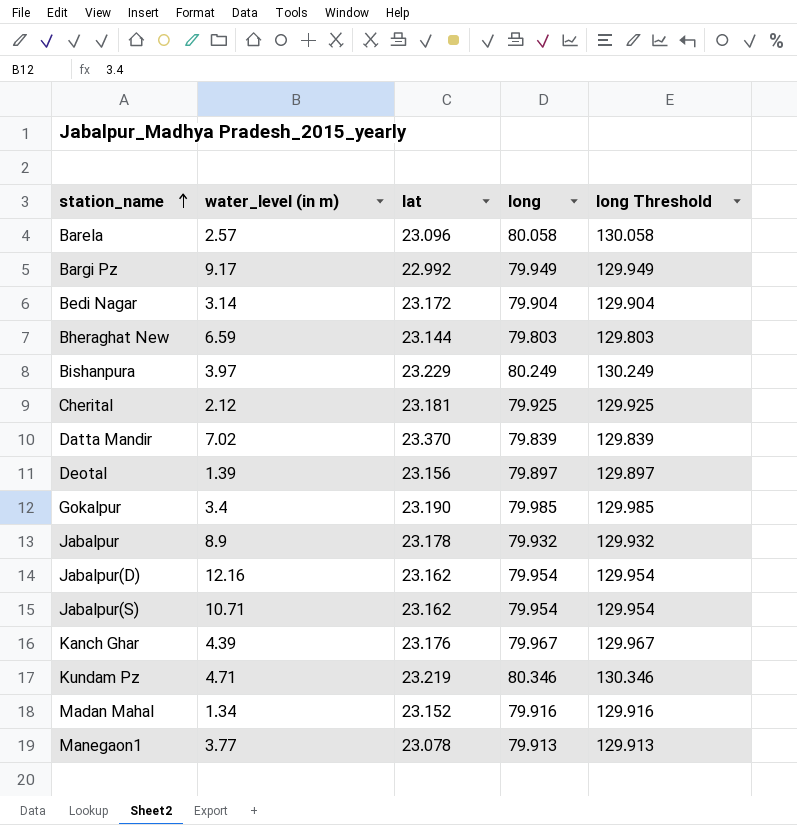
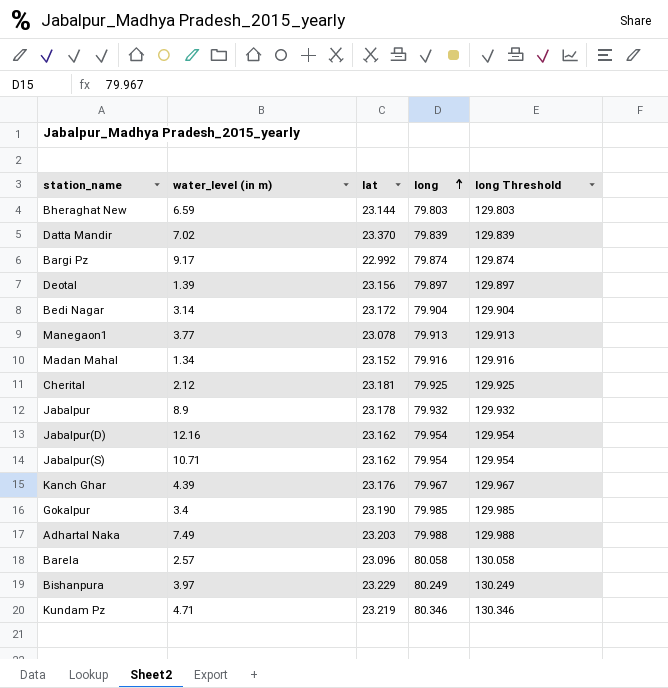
row order: station_name ascending -> long ascending
Bargi Pz | long: 79.949 -> 79.874
Bargi Pz | long Threshold: 129.949 -> 129.874
row Adhartal Naka: none -> 7.49 | 23.203 | 79.988 | 129.988

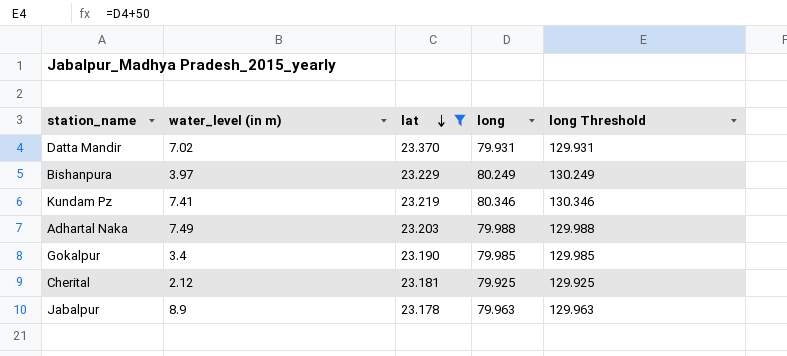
filter: none -> lat >= 23.178
row order: long ascending -> lat descending
Datta Mandir | long: 79.839 -> 79.931
Datta Mandir | long Threshold: 129.839 -> 129.931
Kundam Pz | water_level (in m): 4.71 -> 7.41
Jabalpur | long: 79.932 -> 79.963
Jabalpur | long Threshold: 129.932 -> 129.963

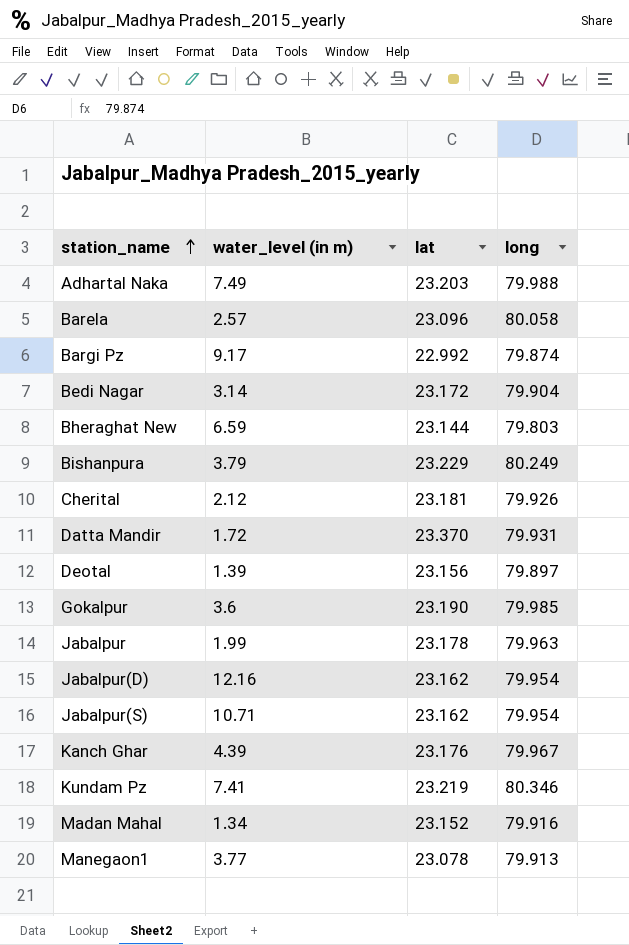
filter: lat >= 23.178 -> none
row order: lat descending -> station_name ascending
column long Threshold | formula: [long] + 50 -> none
Bishanpura | water_level (in m): 3.97 -> 3.79
Cherital | long: 79.925 -> 79.926
Datta Mandir | water_level (in m): 7.02 -> 1.72
Gokalpur | water_level (in m): 3.4 -> 3.6
Jabalpur | water_level (in m): 8.9 -> 1.99

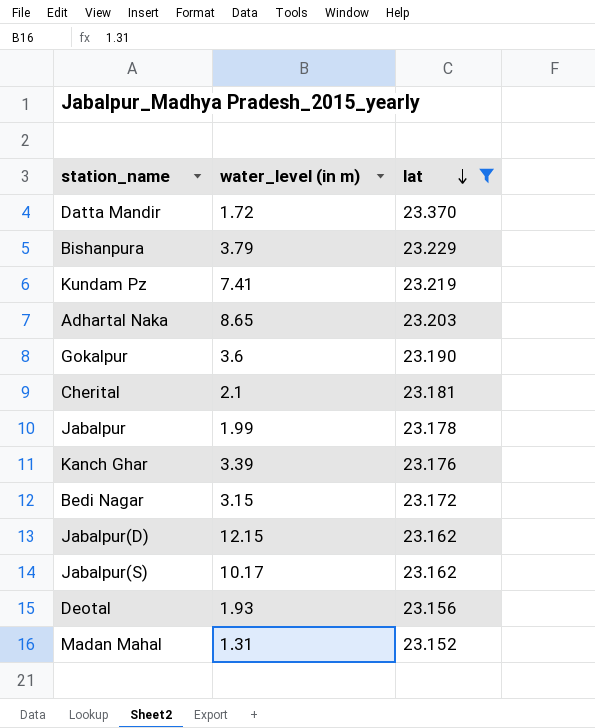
filter: none -> lat >= 23.152
row order: station_name ascending -> lat descending
column long | position: 4 -> none
Adhartal Naka | water_level (in m): 7.49 -> 8.65
Cherital | water_level (in m): 2.12 -> 2.1
Kanch Ghar | water_level (in m): 4.39 -> 3.39
Bedi Nagar | water_level (in m): 3.14 -> 3.15
Jabalpur(D) | water_level (in m): 12.16 -> 12.15
Jabalpur(S) | water_level (in m): 10.71 -> 10.17
Deotal | water_level (in m): 1.39 -> 1.93
Madan Mahal | water_level (in m): 1.34 -> 1.31

